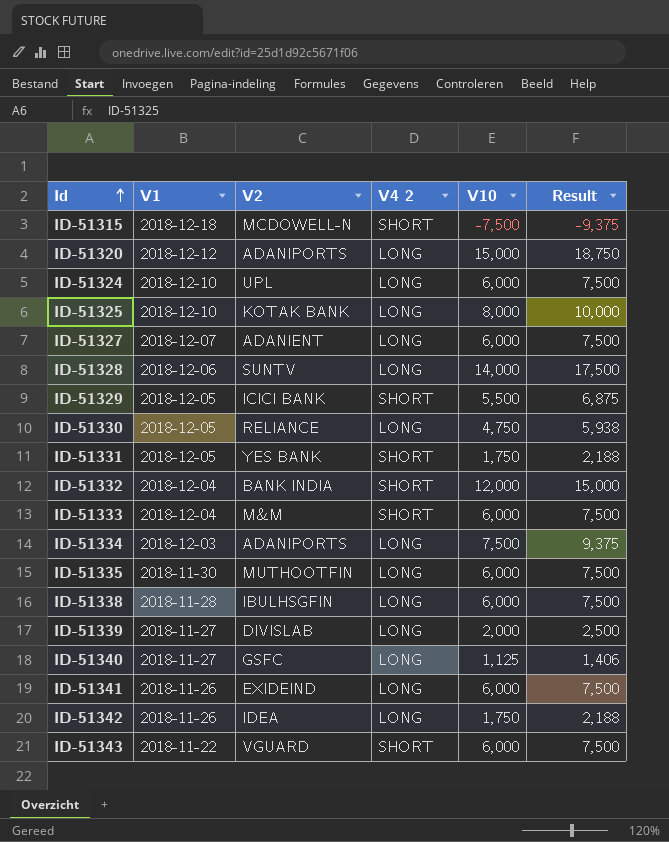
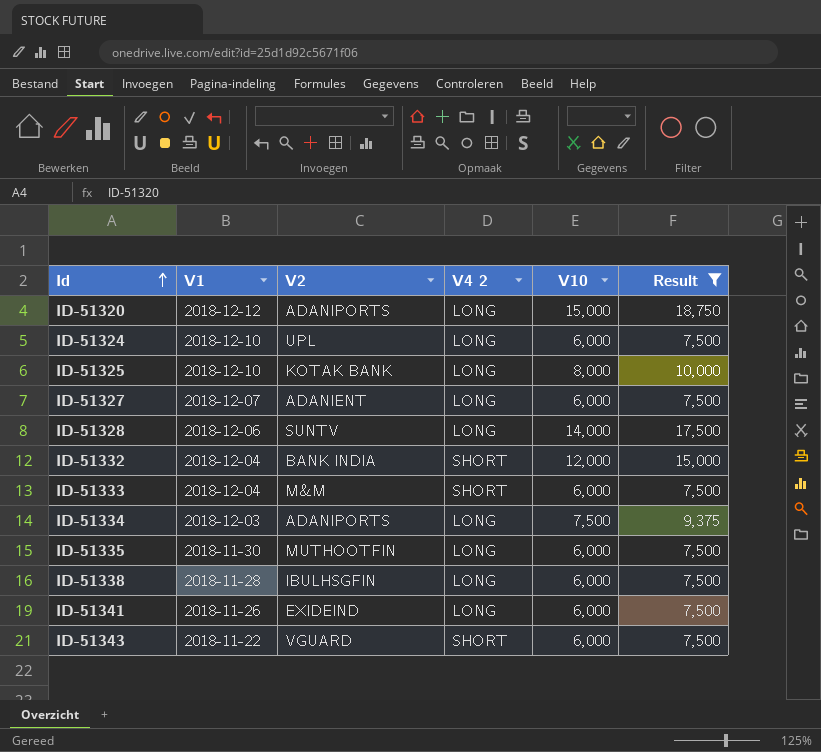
filter: none -> Result >= 7,500

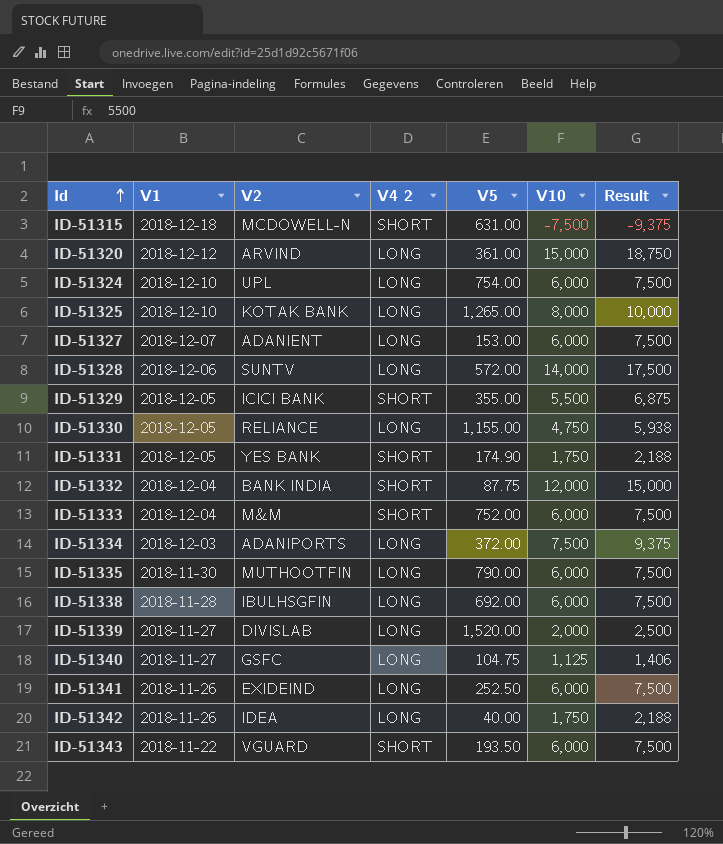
filter: Result >= 7,500 -> none
column V5 | position: none -> 5
ID-51320 | V2: ADANIPORTS -> ARVIND

